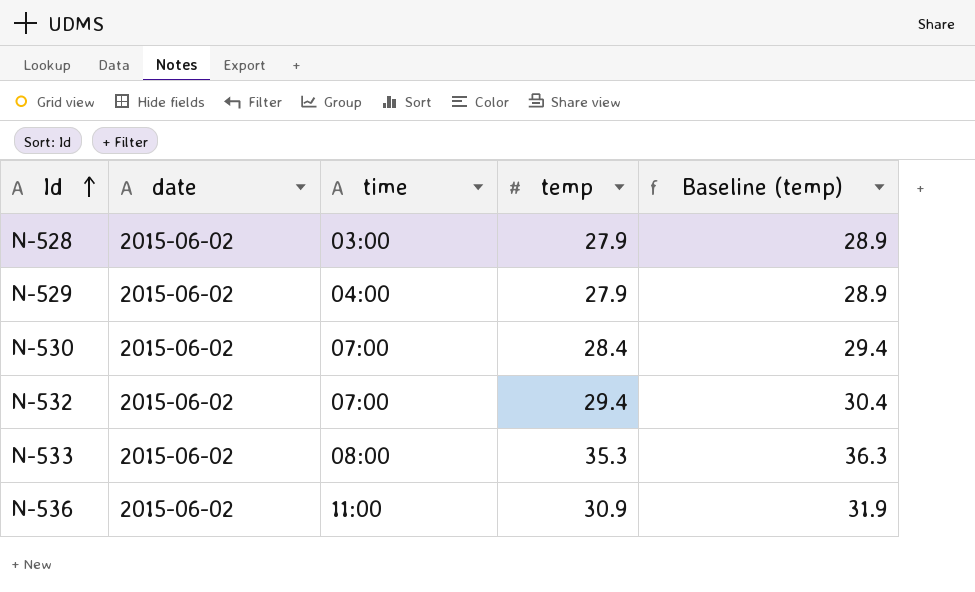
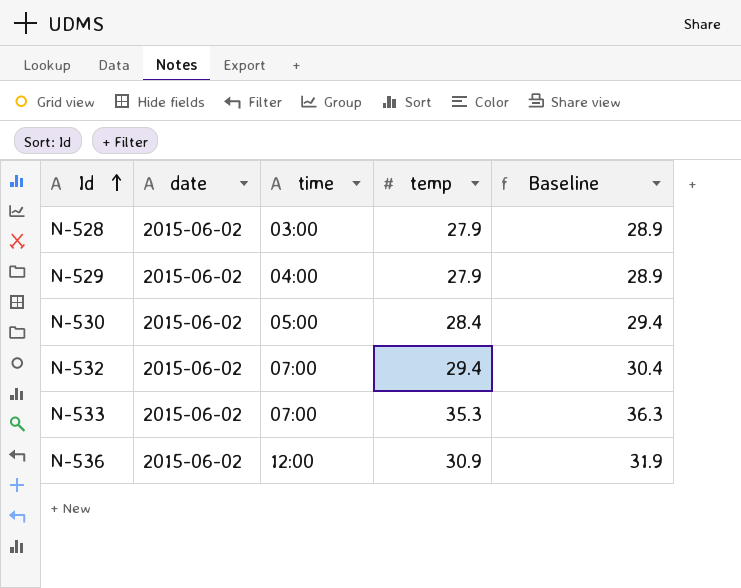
column name: Baseline (temp) -> Baseline
N-530 | time: 07:00 -> 05:00
N-533 | time: 08:00 -> 07:00
N-536 | time: 11:00 -> 12:00

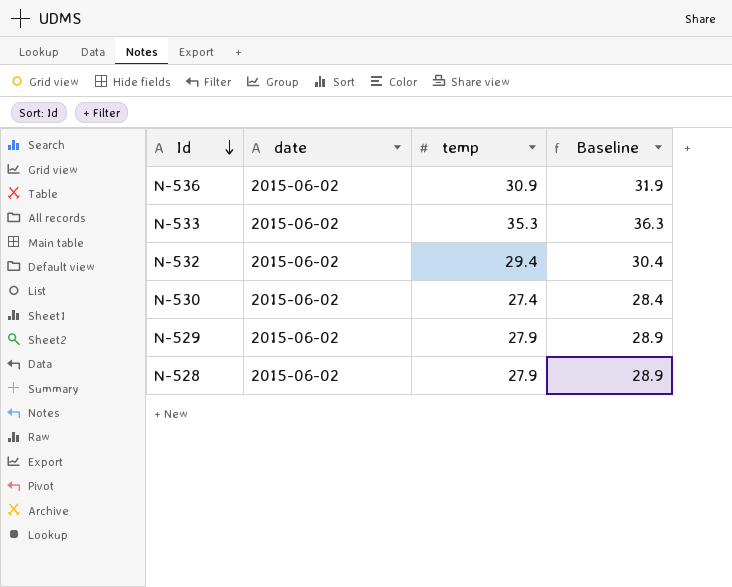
row order: Id ascending -> Id descending
column time | position: 3 -> none
N-530 | temp: 28.4 -> 27.4
N-530 | Baseline: 29.4 -> 28.4

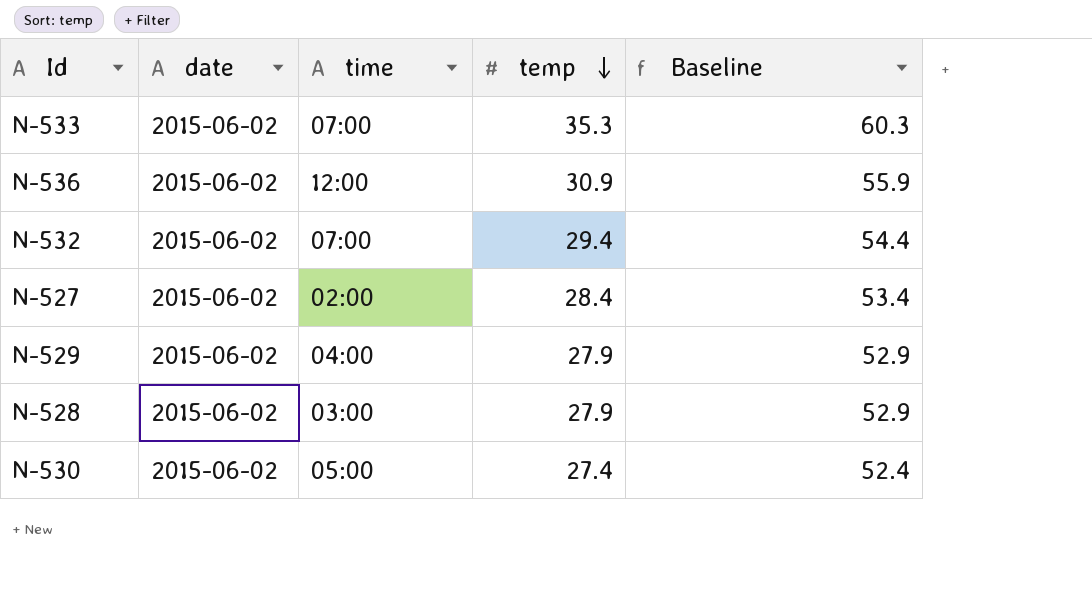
row order: Id descending -> temp descending
column time | position: none -> 3
column Baseline | formula: [temp] + 1 -> [temp] + 25
row N-527: none -> 2015-06-02 | 02:00 | 28.4 | 53.4

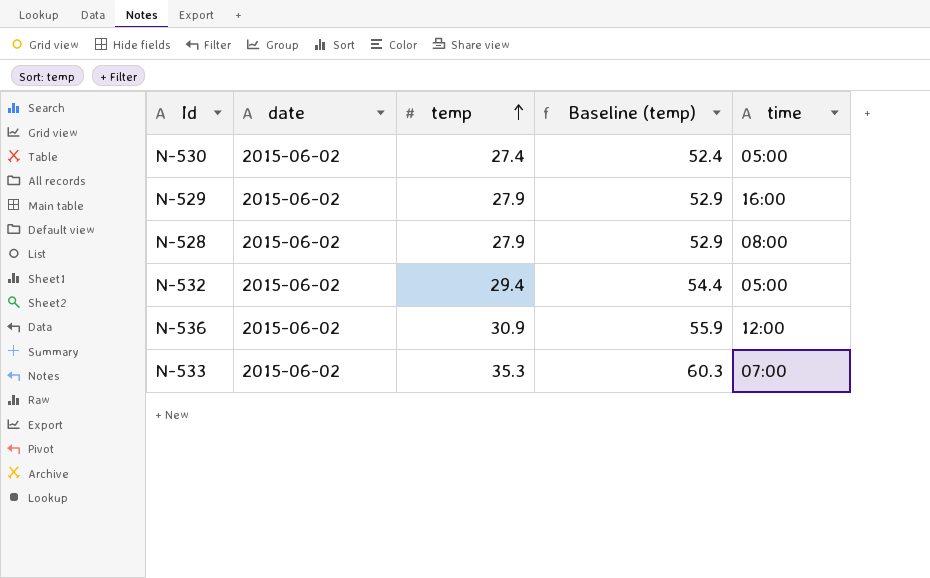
row order: temp descending -> temp ascending
column name: Baseline -> Baseline (temp)
column time | position: 3 -> 5
row N-527: 2015-06-02 | 02:00 | 28.4 | 53.4 -> none
N-529 | time: 04:00 -> 16:00
N-528 | time: 03:00 -> 08:00
N-532 | time: 07:00 -> 05:00

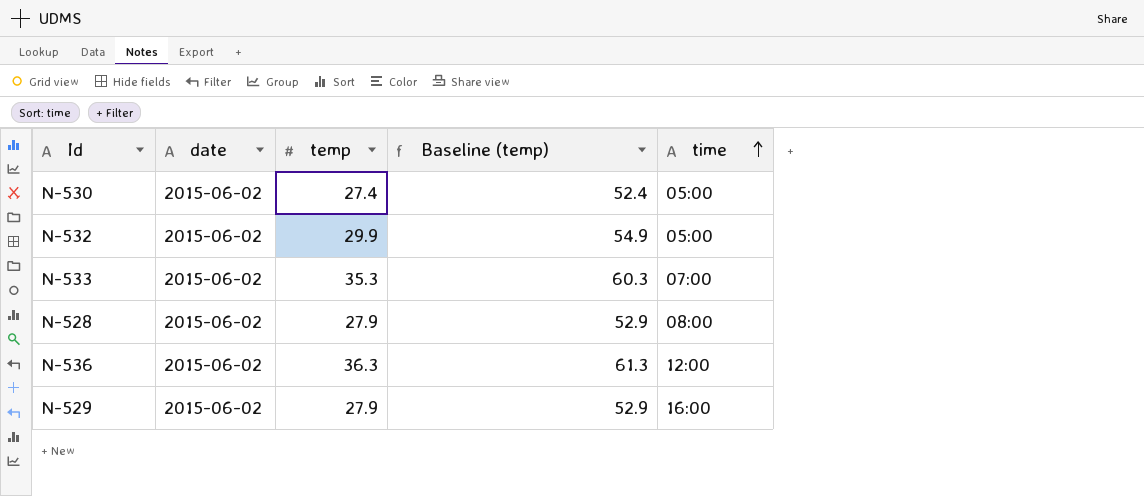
row order: temp ascending -> time ascending
N-532 | temp: 29.4 -> 29.9
N-532 | Baseline (temp): 54.4 -> 54.9
N-536 | temp: 30.9 -> 36.3
N-536 | Baseline (temp): 55.9 -> 61.3

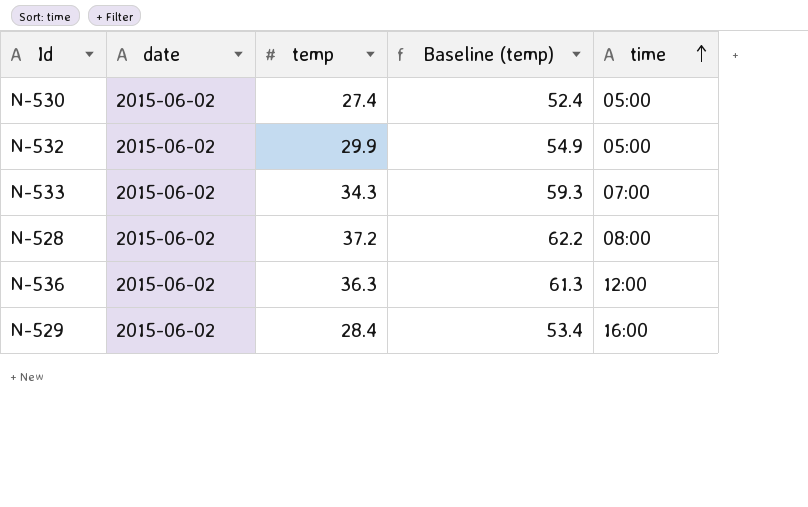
N-533 | temp: 35.3 -> 34.3
N-533 | Baseline (temp): 60.3 -> 59.3
N-528 | temp: 27.9 -> 37.2
N-528 | Baseline (temp): 52.9 -> 62.2
N-529 | temp: 27.9 -> 28.4
N-529 | Baseline (temp): 52.9 -> 53.4

